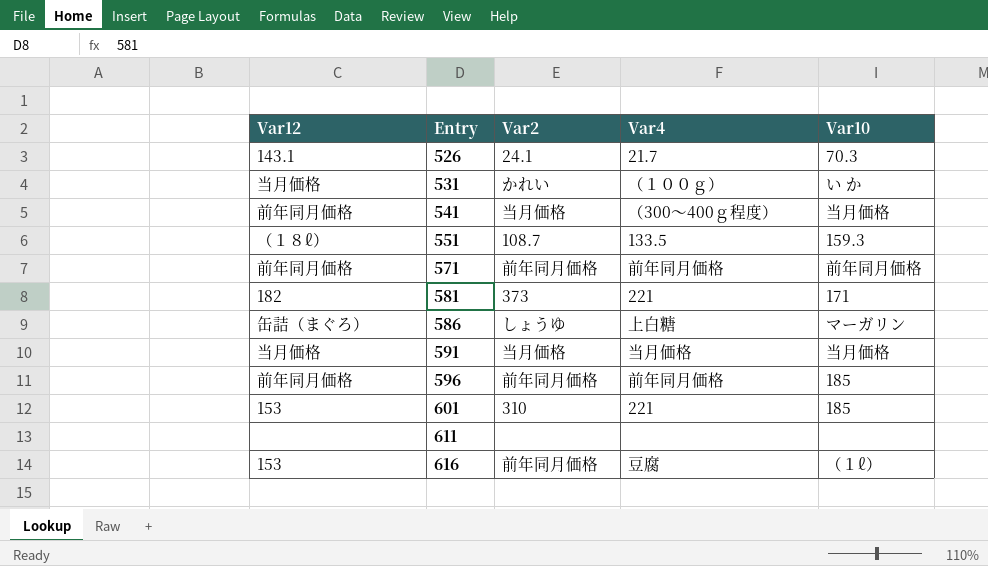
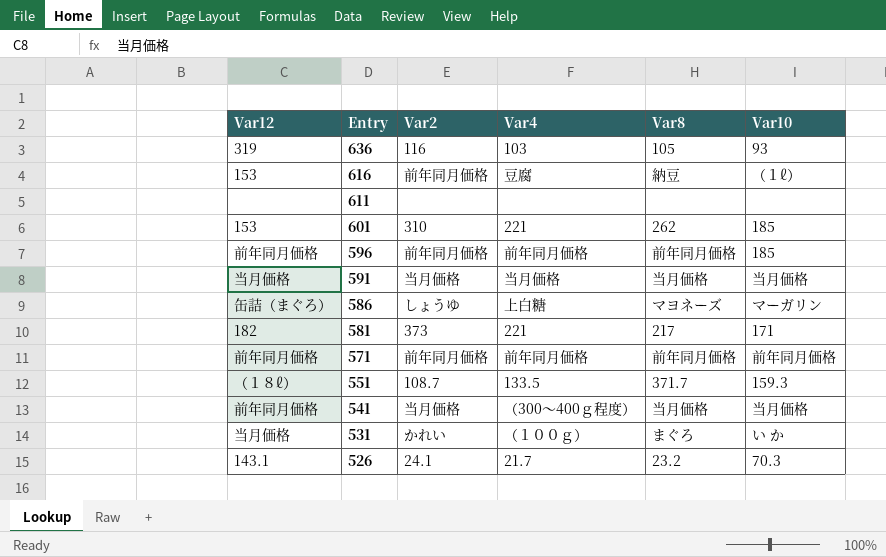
row order: Entry ascending -> Entry descending
column Var8 | position: none -> 5
row 636: none -> 319 | 116 | 103 | 105 | 93

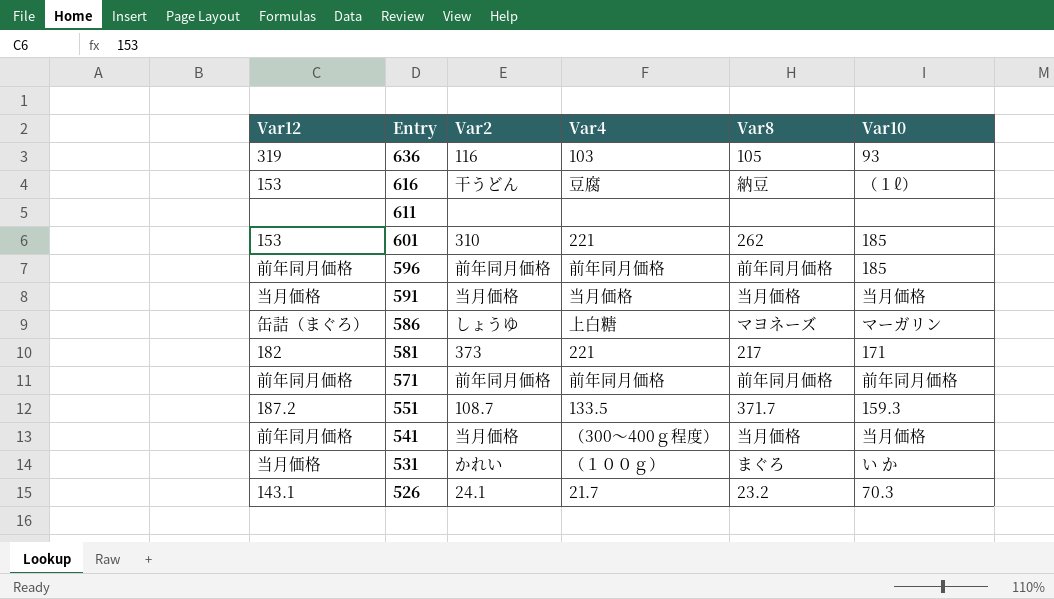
616 | Var2: 前年同月価格 -> 干うどん
551 | Var12: （１８ℓ） -> 187.2

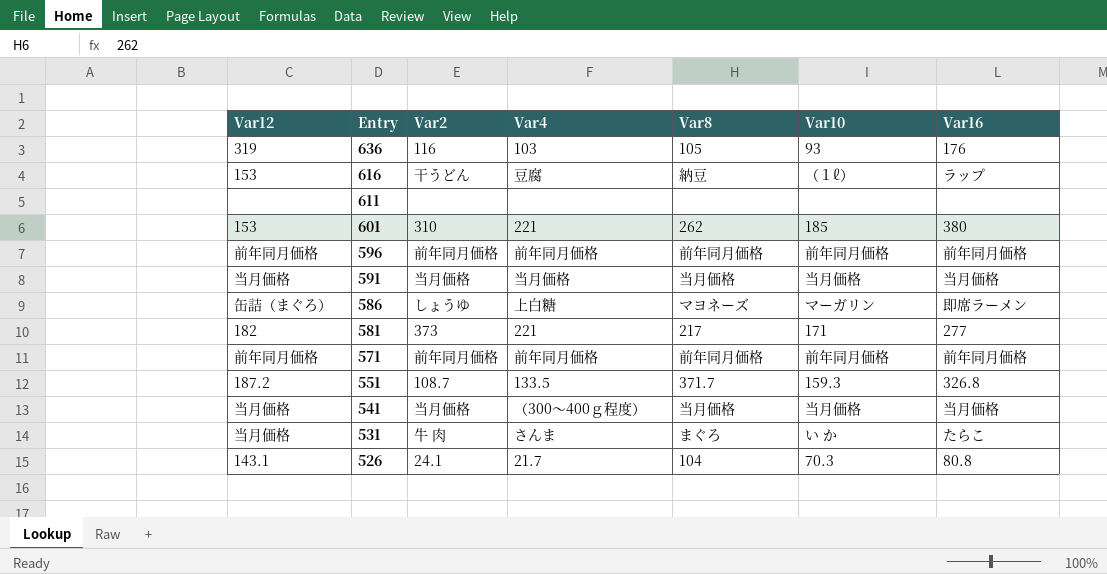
column Var16 | position: none -> 7
596 | Var10: 185 -> 前年同月価格
541 | Var12: 前年同月価格 -> 当月価格
531 | Var2: かれい -> 牛 肉
531 | Var4: （１００ｇ） -> さんま
526 | Var8: 23.2 -> 104

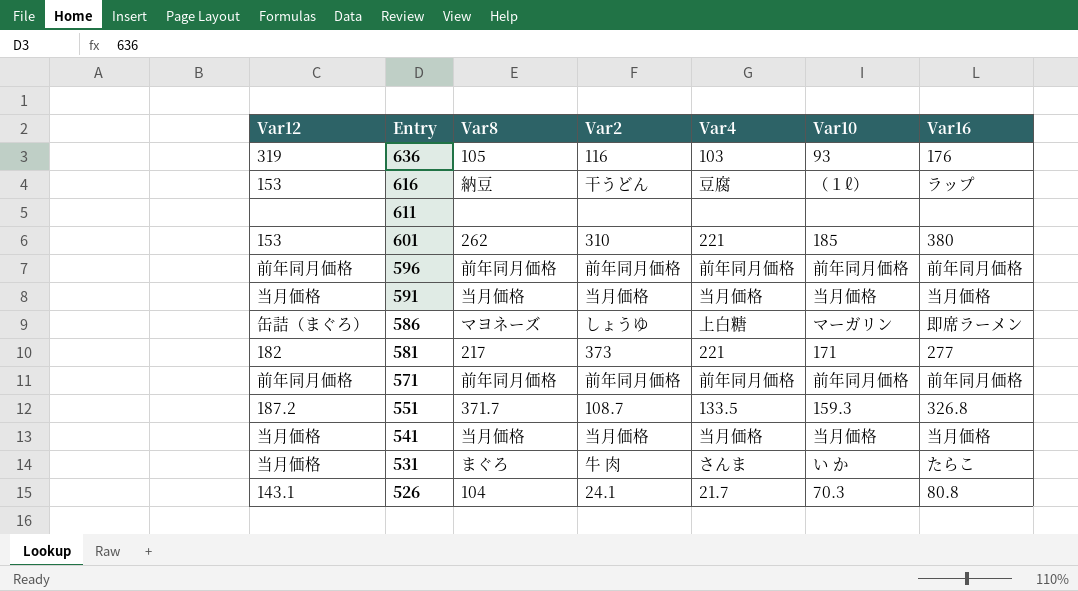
column Var8 | position: 5 -> 3
541 | Var4: （300～400ｇ程度） -> 当月価格

